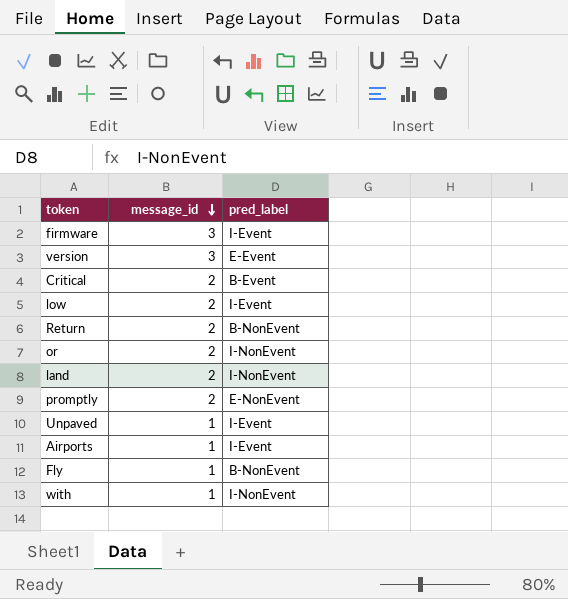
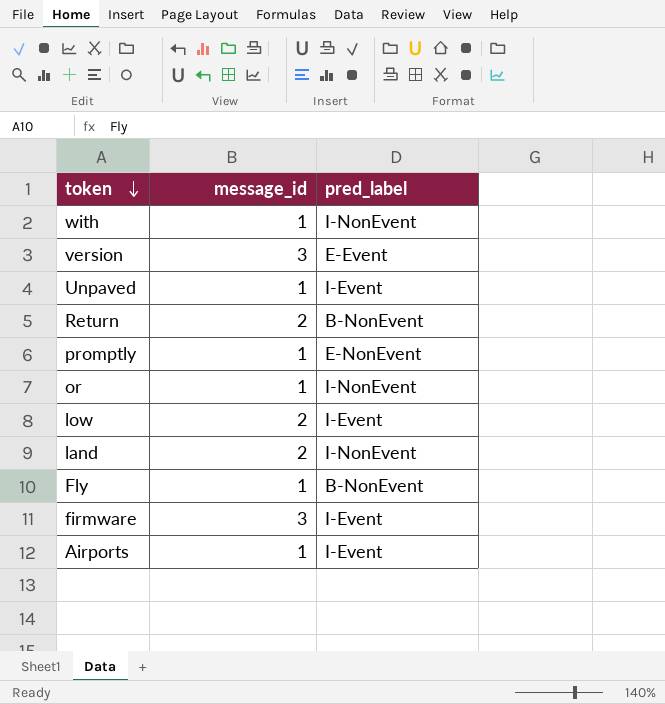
row order: message_id descending -> token descending
row Critical: 2 | B-Event -> none
promptly | message_id: 2 -> 1
or | message_id: 2 -> 1

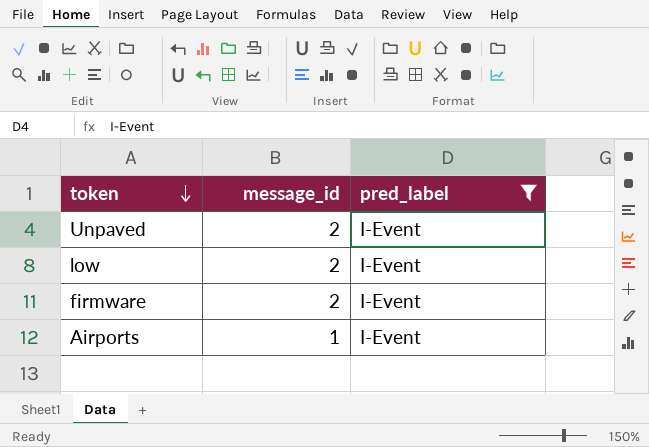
filter: none -> pred_label = I-Event
Unpaved | message_id: 1 -> 2
firmware | message_id: 3 -> 2

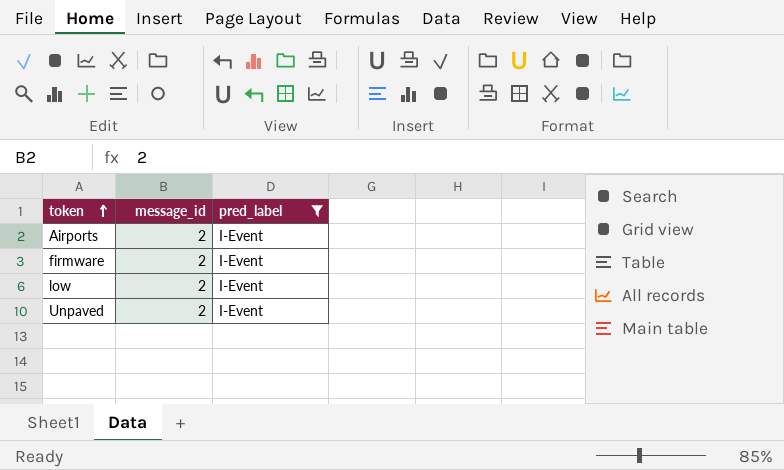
row order: token descending -> token ascending
Airports | message_id: 1 -> 2

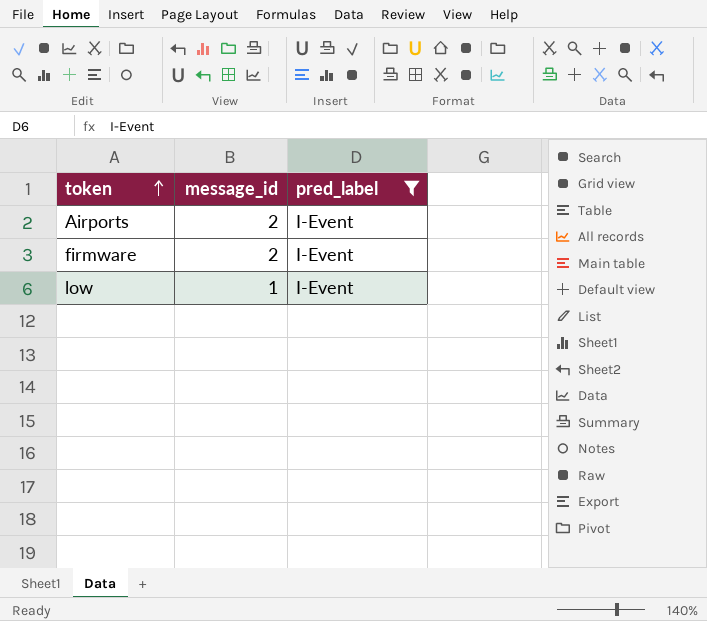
row Unpaved: 2 | I-Event -> none
low | message_id: 2 -> 1

